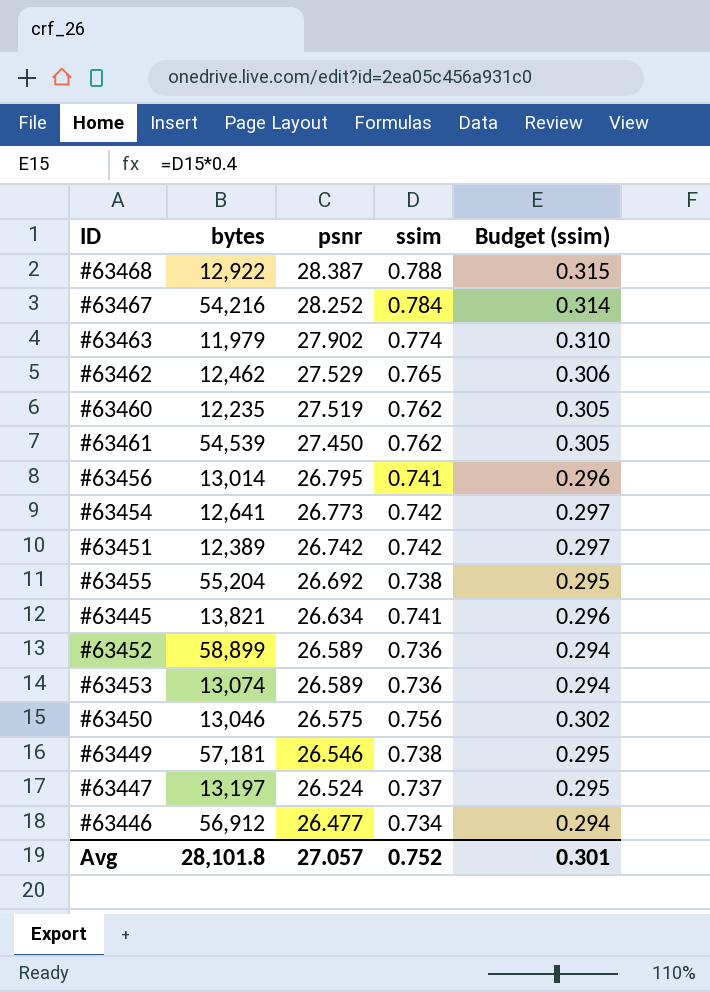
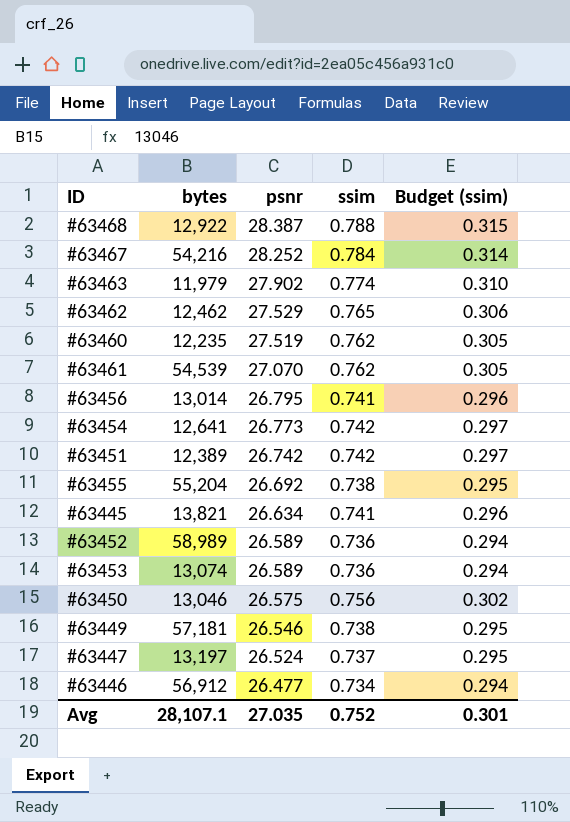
#63461 | psnr: 27.450 -> 27.070
#63452 | bytes: 58,899 -> 58,989
Avg | bytes: 28,101.8 -> 28,107.1
Avg | psnr: 27.057 -> 27.035

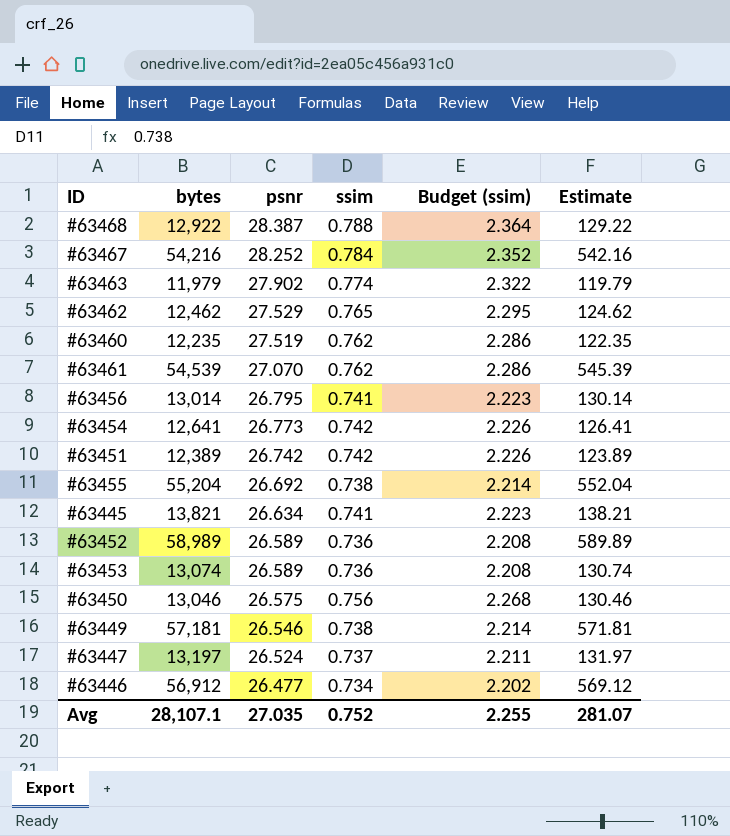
column Budget (ssim) | formula: [ssim] * 0.4 -> [ssim] * 3
column Estimate | formula: none -> [bytes] * 0.01
Avg | Budget (ssim): 0.301 -> 2.255

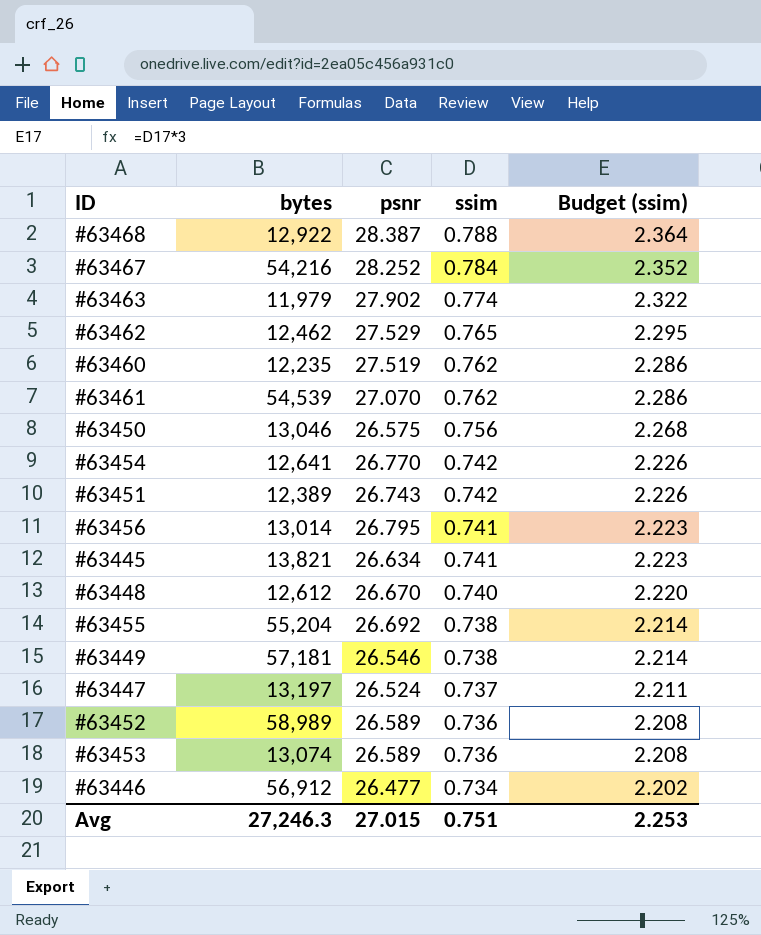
row order: psnr descending -> ssim descending
column Estimate | formula: [bytes] * 0.01 -> none
#63454 | psnr: 26.773 -> 26.770
#63451 | psnr: 26.742 -> 26.743
row #63448: none -> 12,612 | 26.670 | 0.740 | 2.220
Avg | bytes: 28,107.1 -> 27,246.3
Avg | psnr: 27.035 -> 27.015
Avg | ssim: 0.752 -> 0.751
Avg | Budget (ssim): 2.255 -> 2.253

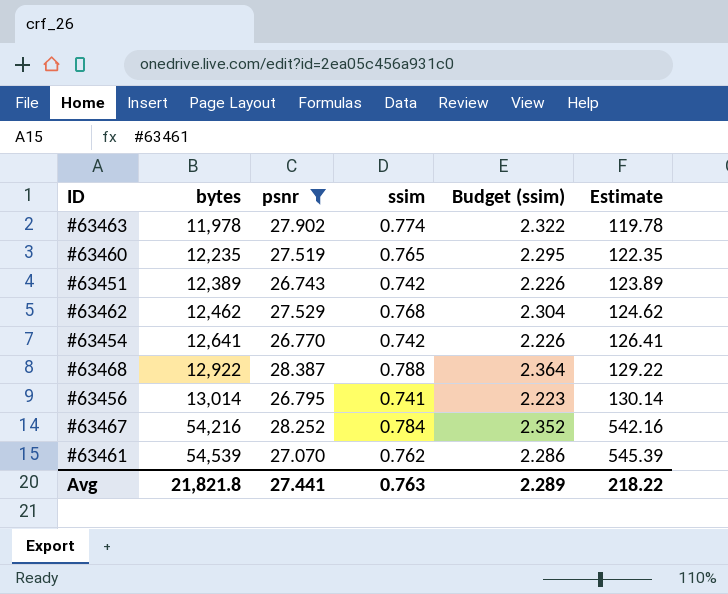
filter: none -> psnr >= 26.743
row order: ssim descending -> bytes ascending
column Estimate | formula: none -> [bytes] * 0.01
#63463 | bytes: 11,979 -> 11,978
#63460 | ssim: 0.762 -> 0.765
#63460 | Budget (ssim): 2.286 -> 2.295
#63462 | ssim: 0.765 -> 0.768
#63462 | Budget (ssim): 2.295 -> 2.304
Avg | bytes: 27,246.3 -> 21,821.8
Avg | psnr: 27.015 -> 27.441
Avg | ssim: 0.751 -> 0.763
Avg | Budget (ssim): 2.253 -> 2.289

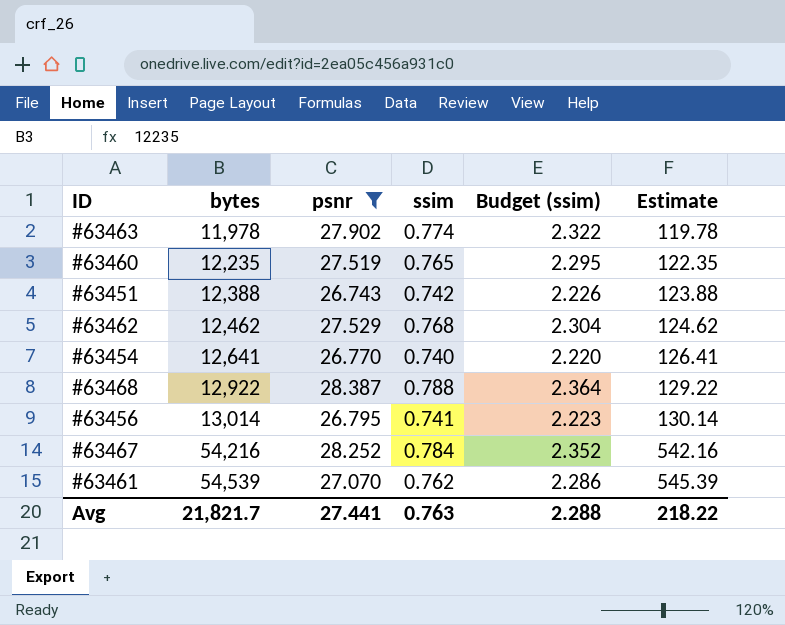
#63451 | bytes: 12,389 -> 12,388
#63451 | Estimate: 123.89 -> 123.88
#63454 | ssim: 0.742 -> 0.740
#63454 | Budget (ssim): 2.226 -> 2.220
Avg | bytes: 21,821.8 -> 21,821.7
Avg | Budget (ssim): 2.289 -> 2.288

